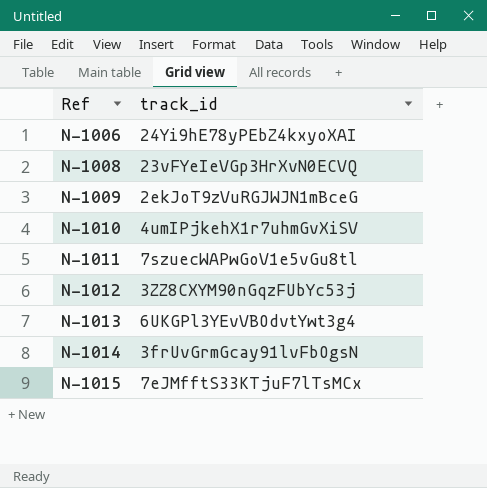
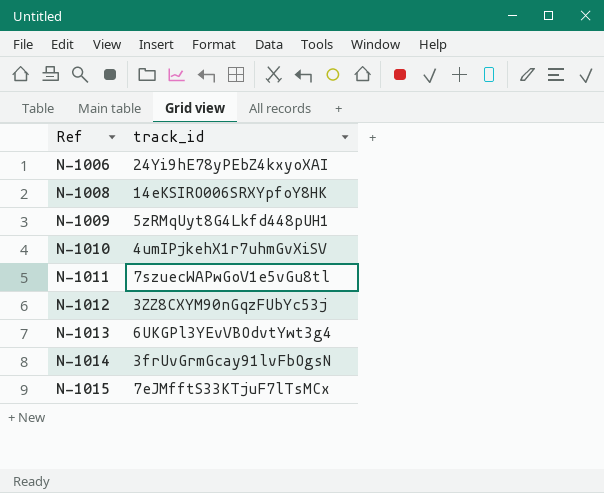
N-1008 | track_id: 23vFYeIeVGp3HrXvN0ECVQ -> 14eKSIRO006SRXYpfoY8HK
N-1009 | track_id: 2ekJoT9zVuRGJWJN1mBceG -> 5zRMqUyt8G4Lkfd448pUH1

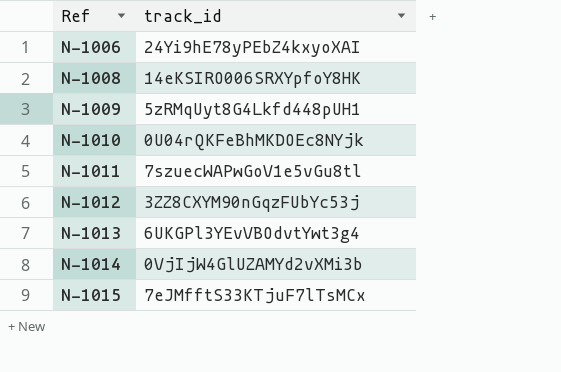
N-1010 | track_id: 4umIPjkehX1r7uhmGvXiSV -> 0U04rQKFeBhMKDOEc8NYjk
N-1014 | track_id: 3frUvGrmGcay91lvFbOgsN -> 0VjIjW4GlUZAMYd2vXMi3b

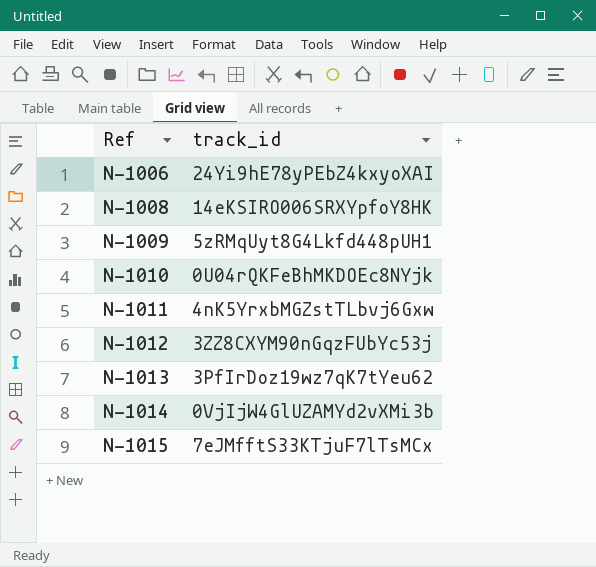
N-1011 | track_id: 7szuecWAPwGoV1e5vGu8tl -> 4nK5YrxbMGZstTLbvj6Gxw
N-1013 | track_id: 6UKGPl3YEvVBOdvtYwt3g4 -> 3PfIrDoz19wz7qK7tYeu62

